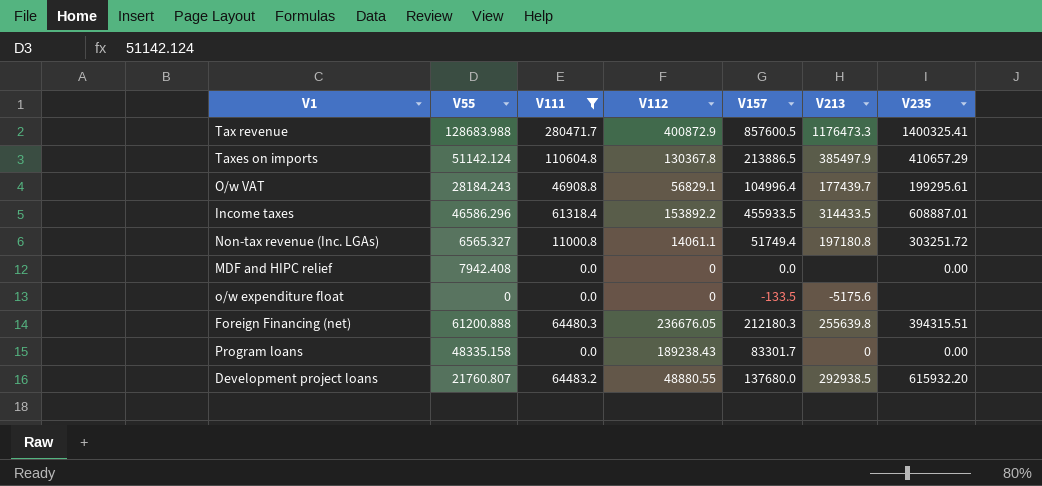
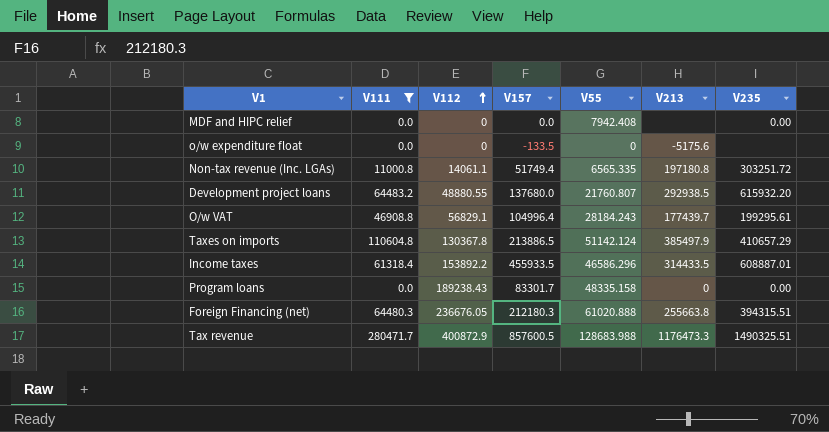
row order: none -> V112 ascending
column V55 | position: 2 -> 5
Non-tax revenue (Inc. LGAs) | V55: 6565.327 -> 6565.335
Foreign Financing (net) | V55: 61200.888 -> 61020.888
Foreign Financing (net) | V213: 255639.8 -> 255663.8
Tax revenue | V235: 1400325.41 -> 1490325.51

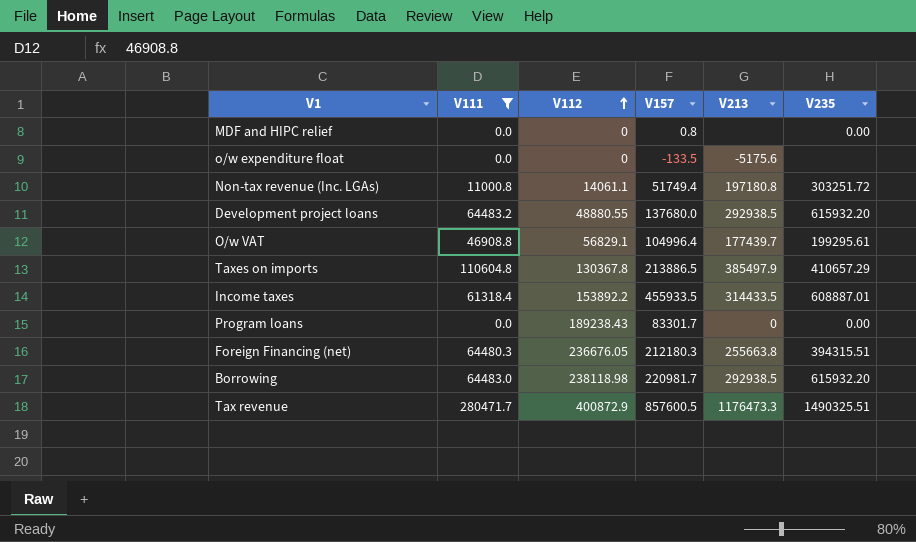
column V55 | position: 5 -> none
MDF and HIPC relief | V157: 0.0 -> 0.8
row Borrowing: none -> 64483.0 | 238118.98 | 220981.7 | 292938.5 | 615932.20

